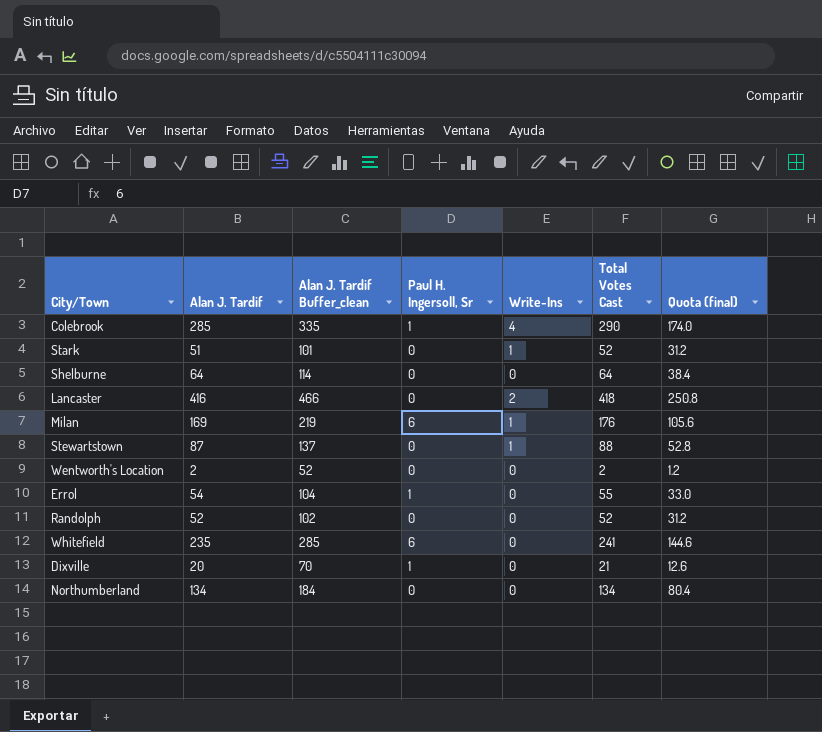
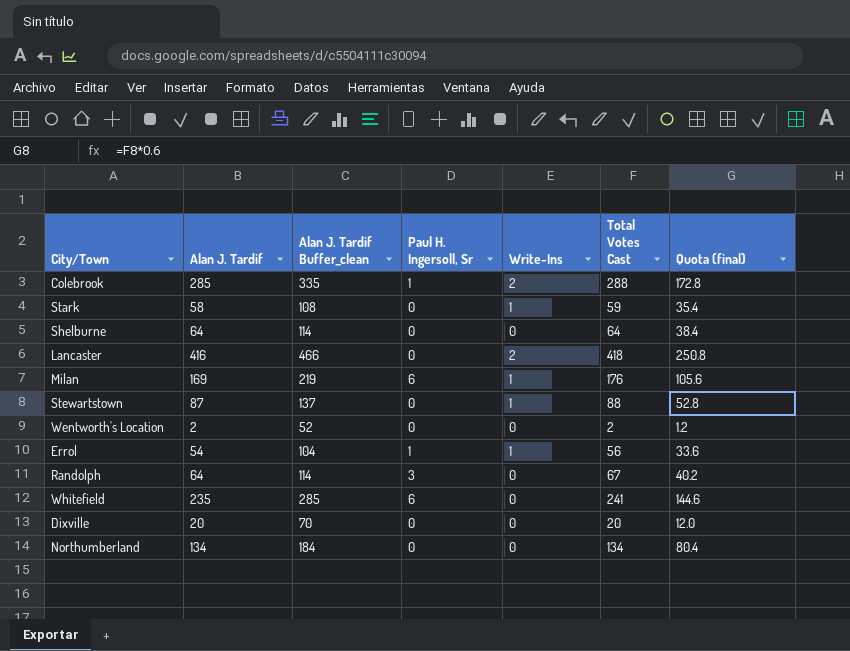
Colebrook | Write-Ins: 4 -> 2
Colebrook | Total Votes Cast: 290 -> 288
Colebrook | Quota (final): 174.0 -> 172.8
Stark | Alan J. Tardif: 51 -> 58
Stark | Alan J. Tardif Buffer_clean: 101 -> 108
Stark | Total Votes Cast: 52 -> 59
Stark | Quota (final): 31.2 -> 35.4
Errol | Write-Ins: 0 -> 1
Errol | Total Votes Cast: 55 -> 56
Errol | Quota (final): 33.0 -> 33.6
Randolph | Alan J. Tardif: 52 -> 64
Randolph | Alan J. Tardif Buffer_clean: 102 -> 114
Randolph | Paul H. Ingersoll, Sr: 0 -> 3
Randolph | Total Votes Cast: 52 -> 67
Randolph | Quota (final): 31.2 -> 40.2
Dixville | Paul H. Ingersoll, Sr: 1 -> 0
Dixville | Total Votes Cast: 21 -> 20
Dixville | Quota (final): 12.6 -> 12.0

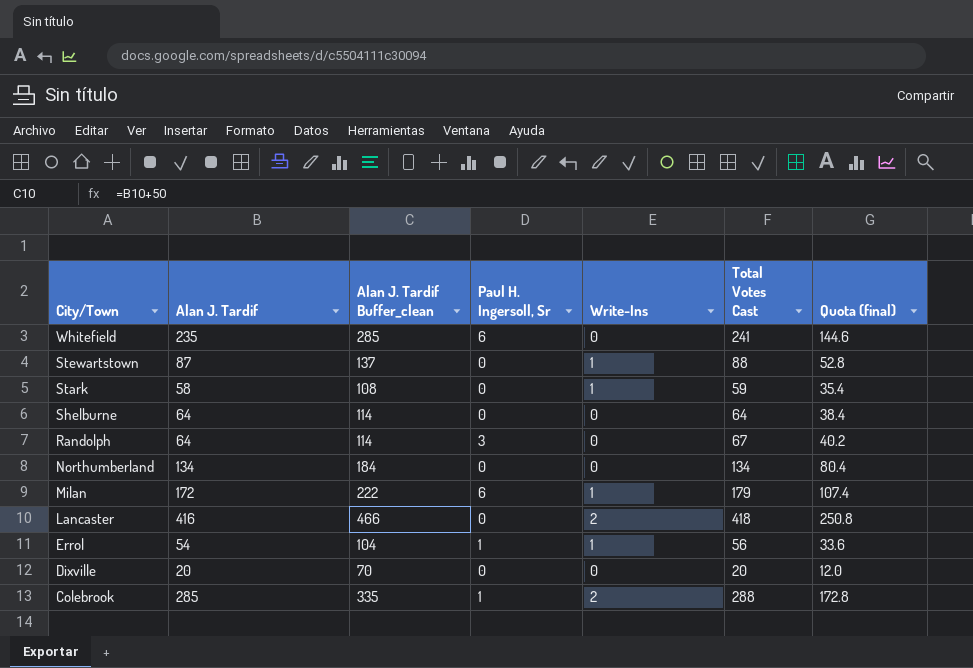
row order: none -> City/Town descending
row Wentworth's Location: 2 | 52 | 0 | 0 | 2 | 1.2 -> none
Milan | Alan J. Tardif: 169 -> 172
Milan | Alan J. Tardif Buffer_clean: 219 -> 222
Milan | Total Votes Cast: 176 -> 179
Milan | Quota (final): 105.6 -> 107.4

